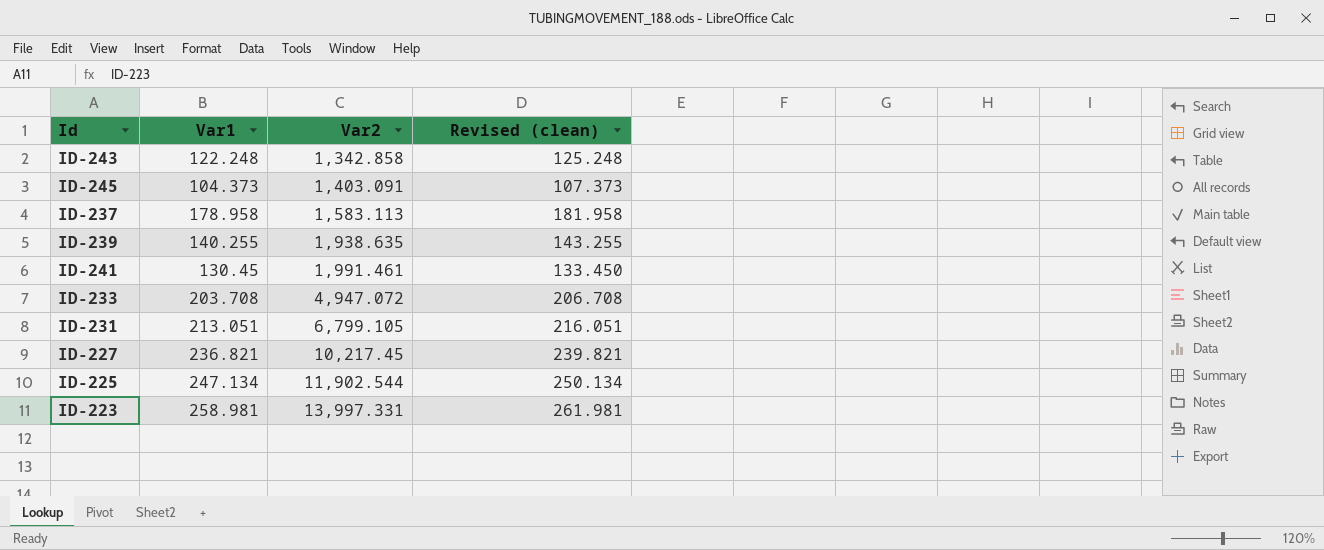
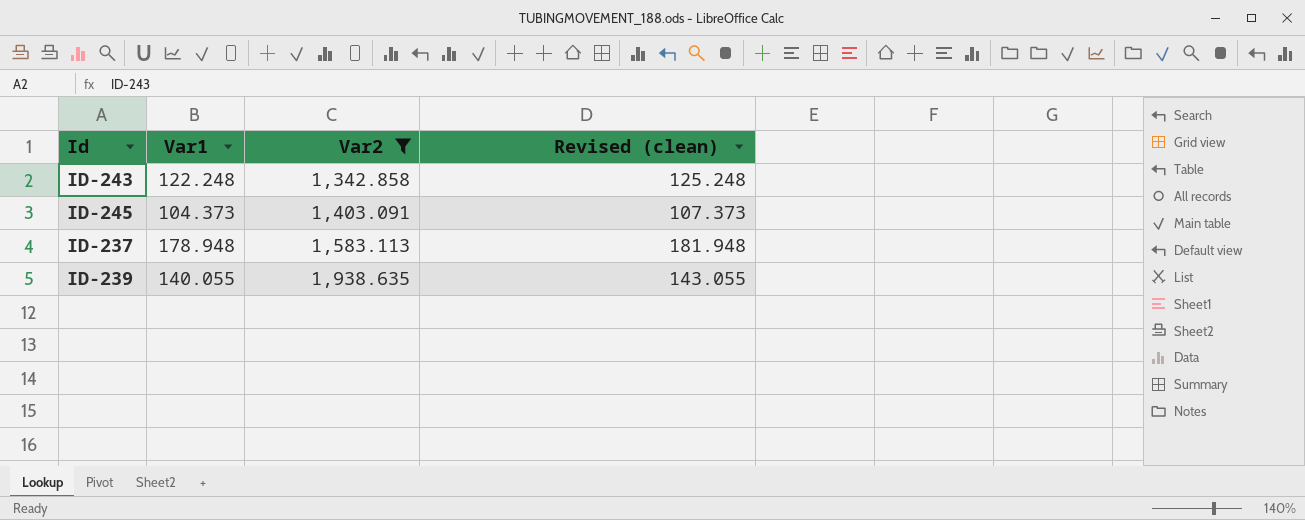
filter: none -> Var2 <= 1,938.635
ID-237 | Var1: 178.958 -> 178.948
ID-237 | Revised (clean): 181.958 -> 181.948
ID-239 | Var1: 140.255 -> 140.055
ID-239 | Revised (clean): 143.255 -> 143.055

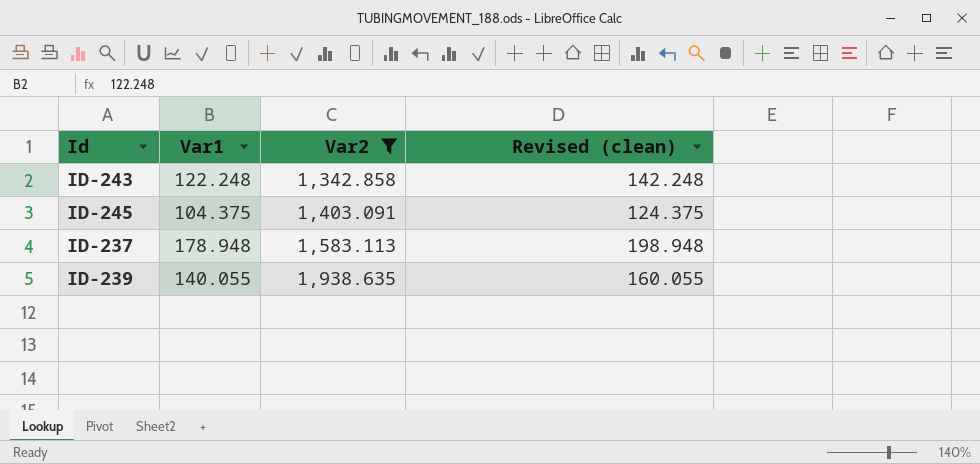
column Revised (clean) | formula: [Var1] + 3 -> [Var1] + 20
ID-245 | Var1: 104.373 -> 104.375

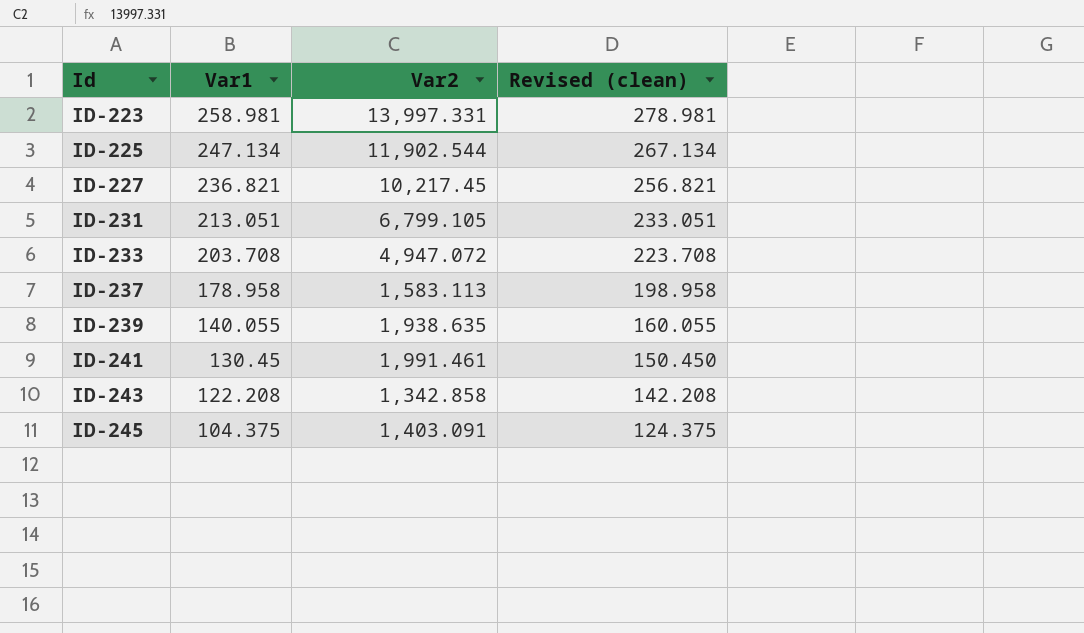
filter: Var2 <= 1,938.635 -> none
row order: Var2 ascending -> Id ascending
ID-237 | Var1: 178.948 -> 178.958
ID-237 | Revised (clean): 198.948 -> 198.958
ID-243 | Var1: 122.248 -> 122.208
ID-243 | Revised (clean): 142.248 -> 142.208

